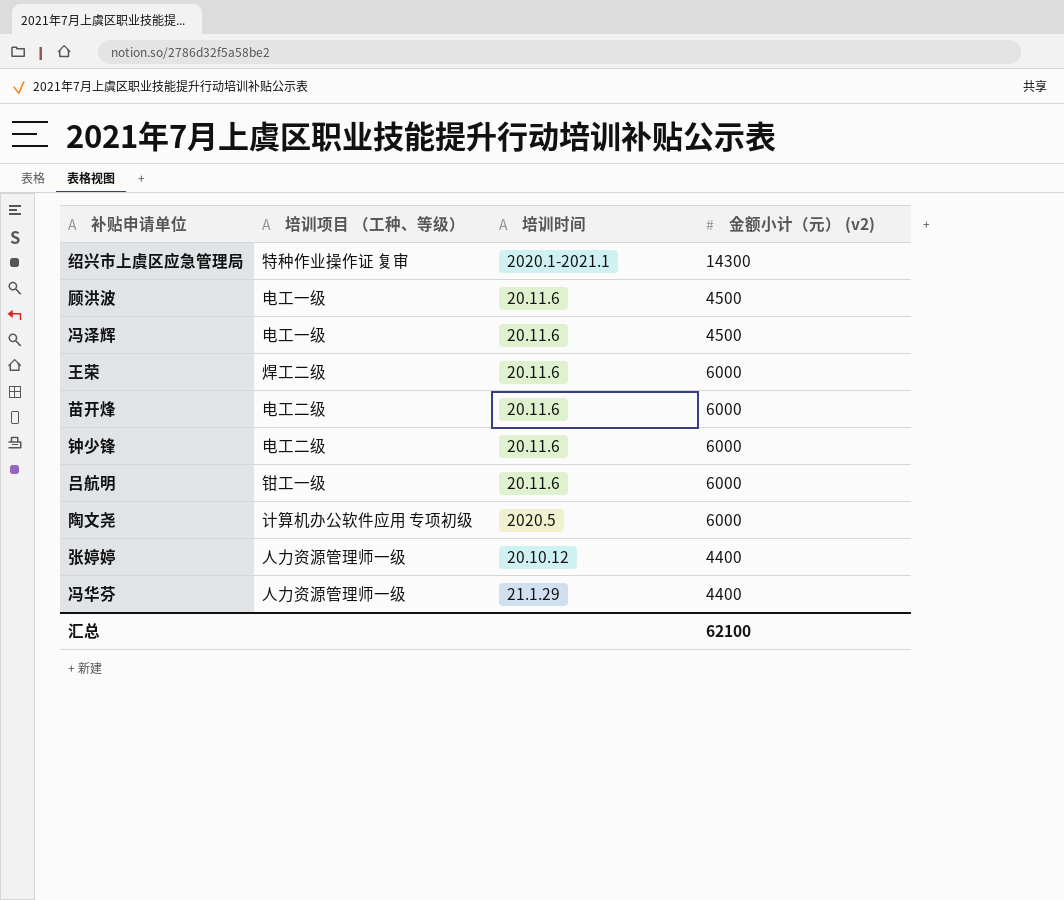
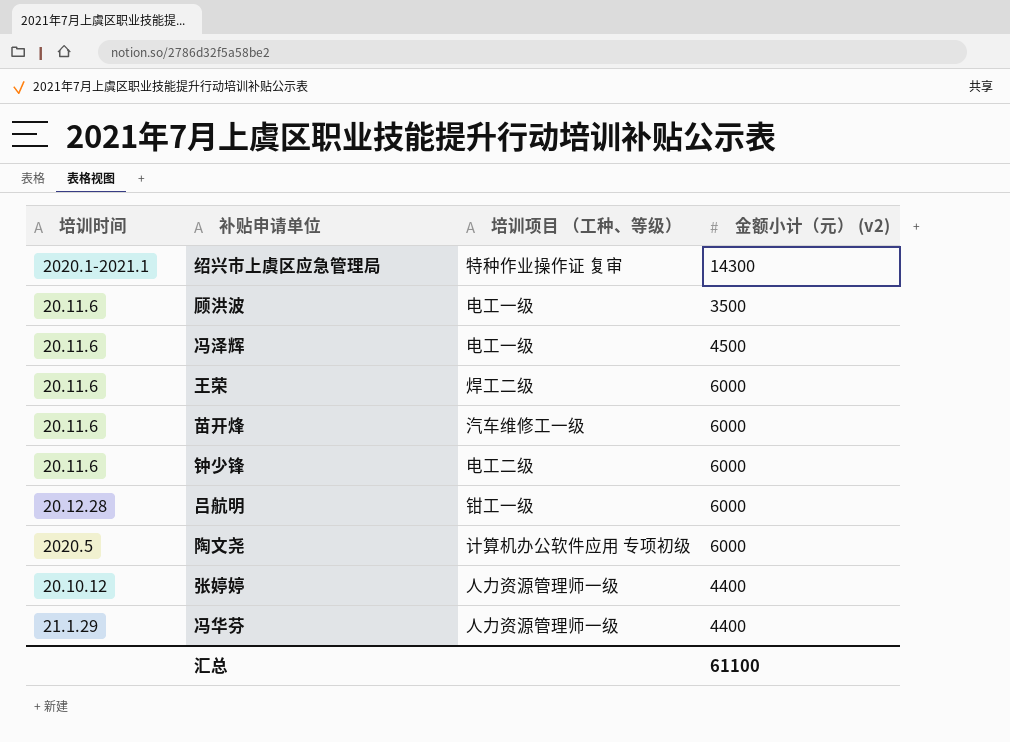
column 培训时间 | position: 3 -> 1
顾洪波 | 金额小计（元） (v2): 4500 -> 3500
苗开烽 | 培训项目 （工种、等级）: 电工二级 -> 汽车维修工一级
吕航明 | 培训时间: 20.11.6 -> 20.12.28
汇总 | 金额小计（元） (v2): 62100 -> 61100

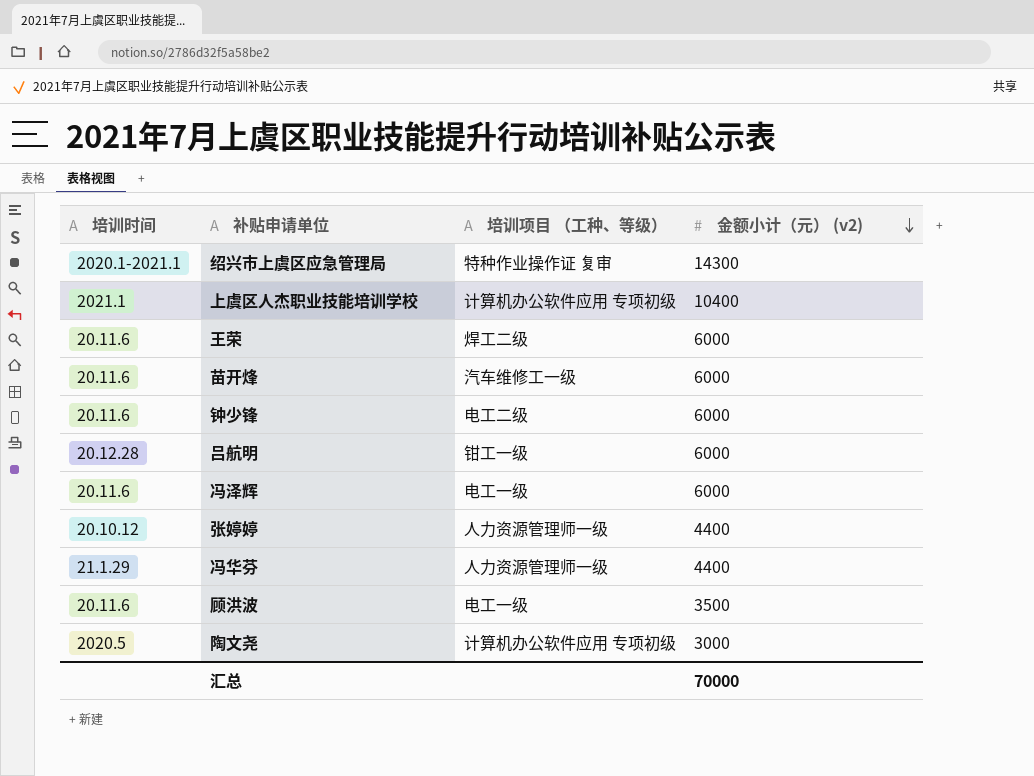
row order: none -> 金额小计（元） (v2) descending
row 上虞区人杰职业技能培训学校: none -> 2021.1 | 计算机办公软件应用 专项初级 | 10400
冯泽辉 | 金额小计（元） (v2): 4500 -> 6000
陶文尧 | 金额小计（元） (v2): 6000 -> 3000
汇总 | 金额小计（元） (v2): 61100 -> 70000

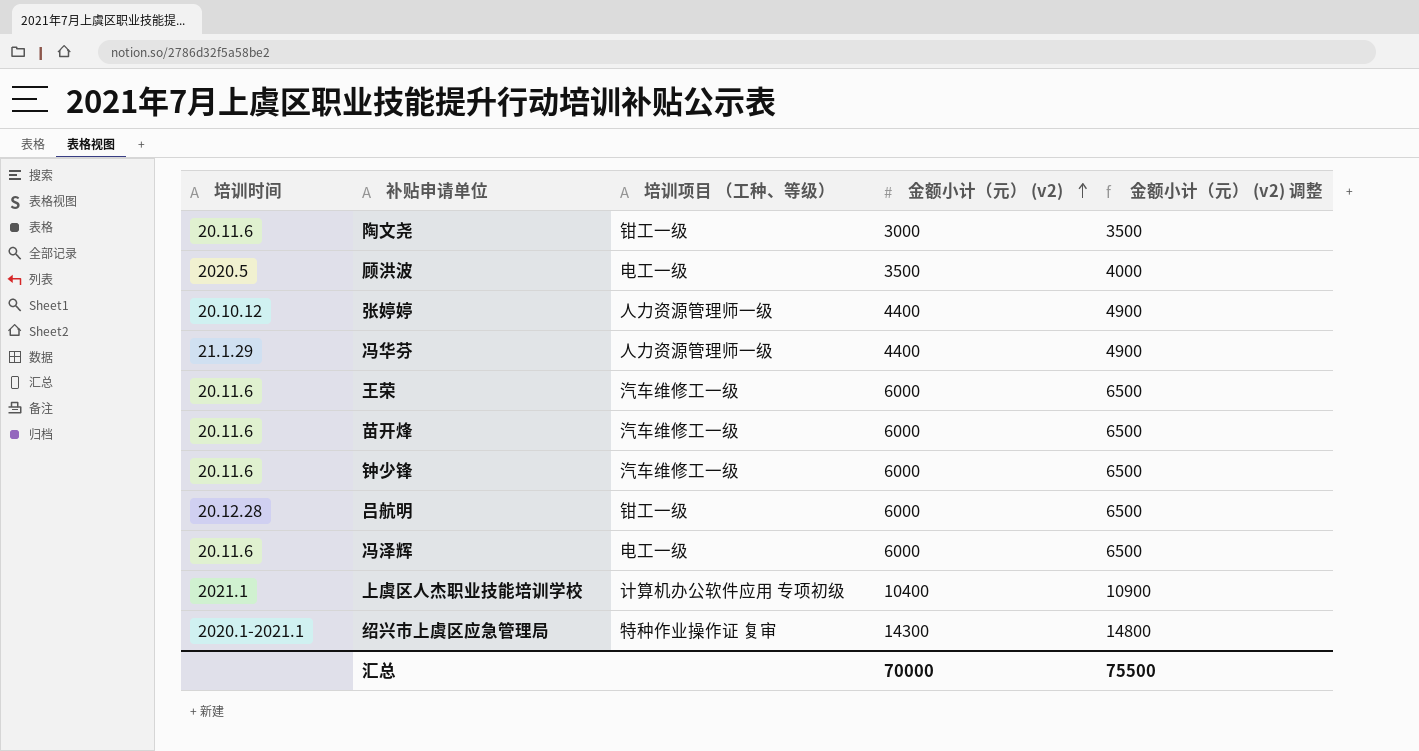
row order: 金额小计（元） (v2) descending -> 金额小计（元） (v2) ascending
column 金额小计（元） (v2) 调整 | formula: none -> [金额小计（元） (v2)] + 500
陶文尧 | 培训时间: 2020.5 -> 20.11.6
陶文尧 | 培训项目 （工种、等级）: 计算机办公软件应用 专项初级 -> 钳工一级
顾洪波 | 培训时间: 20.11.6 -> 2020.5
王荣 | 培训项目 （工种、等级）: 焊工二级 -> 汽车维修工一级
钟少锋 | 培训项目 （工种、等级）: 电工二级 -> 汽车维修工一级

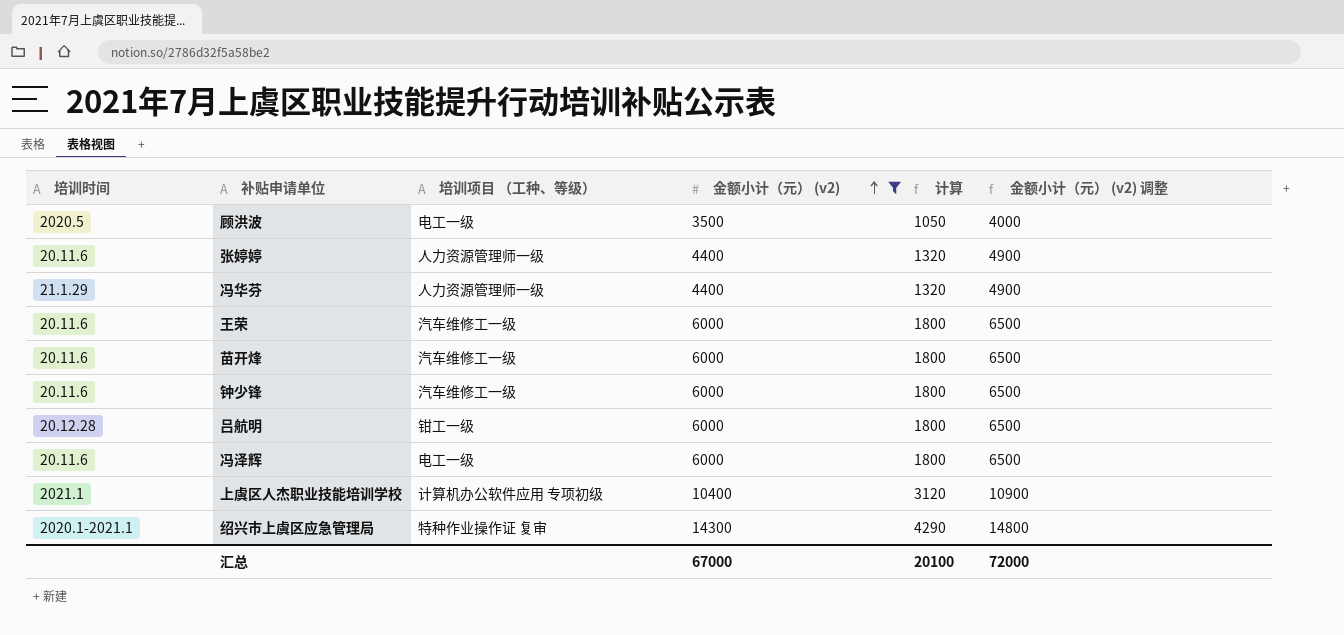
filter: none -> 金额小计（元） (v2) != 3000
column 计算 | formula: none -> [金额小计（元） (v2)] * 0.3
张婷婷 | 培训时间: 20.10.12 -> 20.11.6
汇总 | 金额小计（元） (v2): 70000 -> 67000
汇总 | 金额小计（元） (v2) 调整: 75500 -> 72000

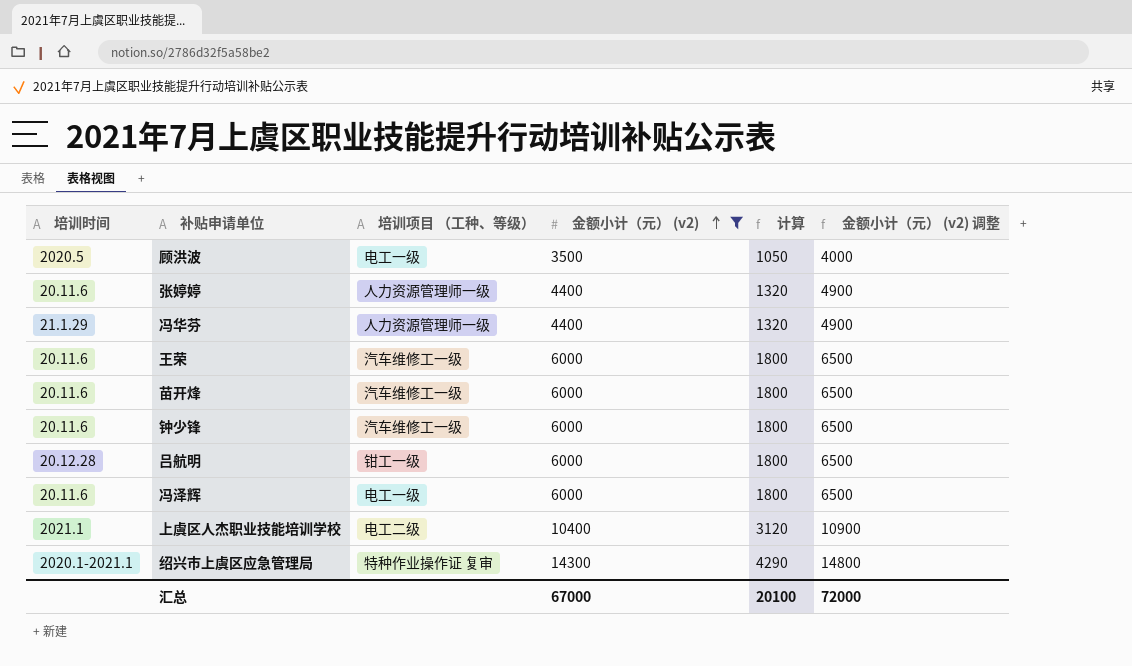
上虞区人杰职业技能培训学校 | 培训项目 （工种、等级）: 计算机办公软件应用 专项初级 -> 电工二级

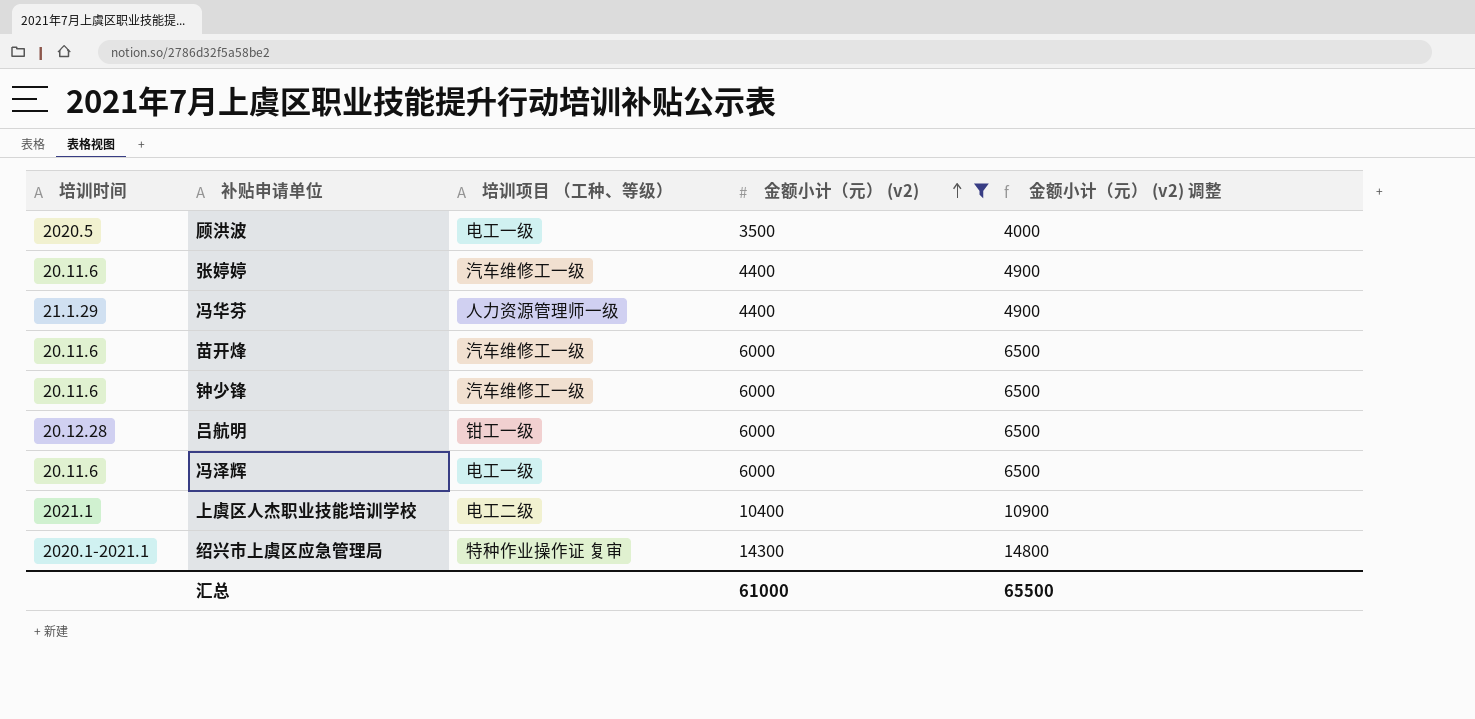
column 计算 | formula: [金额小计（元） (v2)] * 0.3 -> none
row 王荣: 20.11.6 | 汽车维修工一级 | 6000 | 1800 | 6500 -> none
张婷婷 | 培训项目 （工种、等级）: 人力资源管理师一级 -> 汽车维修工一级
汇总 | 金额小计（元） (v2): 67000 -> 61000
汇总 | 金额小计（元） (v2) 调整: 72000 -> 65500

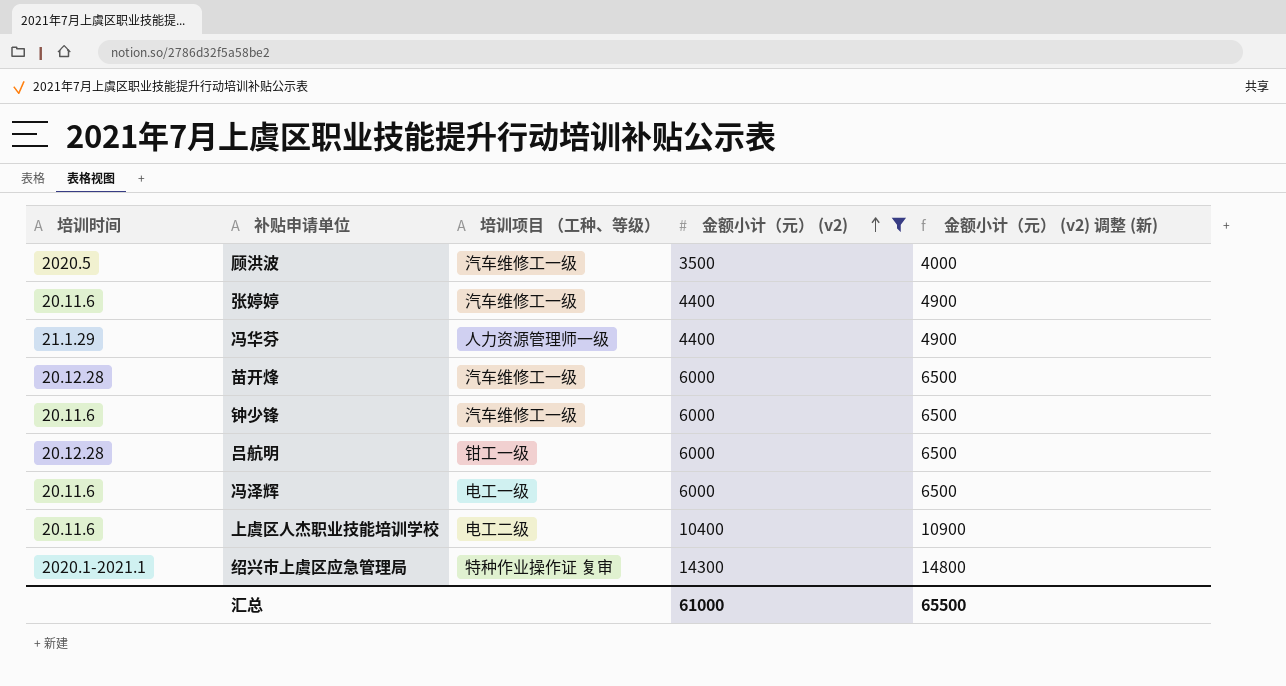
column name: 金额小计（元） (v2) 调整 -> 金额小计（元） (v2) 调整 (新)
顾洪波 | 培训项目 （工种、等级）: 电工一级 -> 汽车维修工一级
苗开烽 | 培训时间: 20.11.6 -> 20.12.28
上虞区人杰职业技能培训学校 | 培训时间: 2021.1 -> 20.11.6

